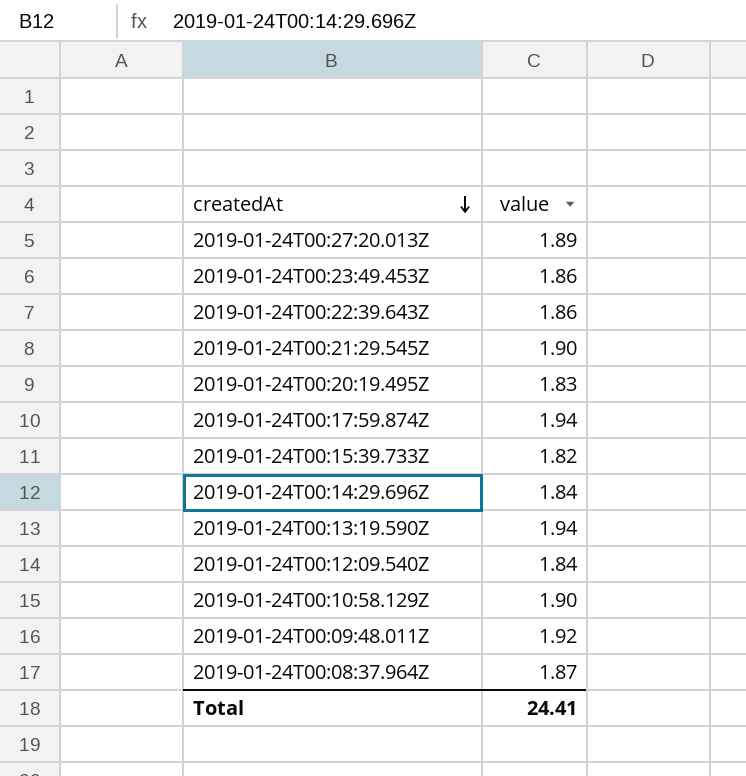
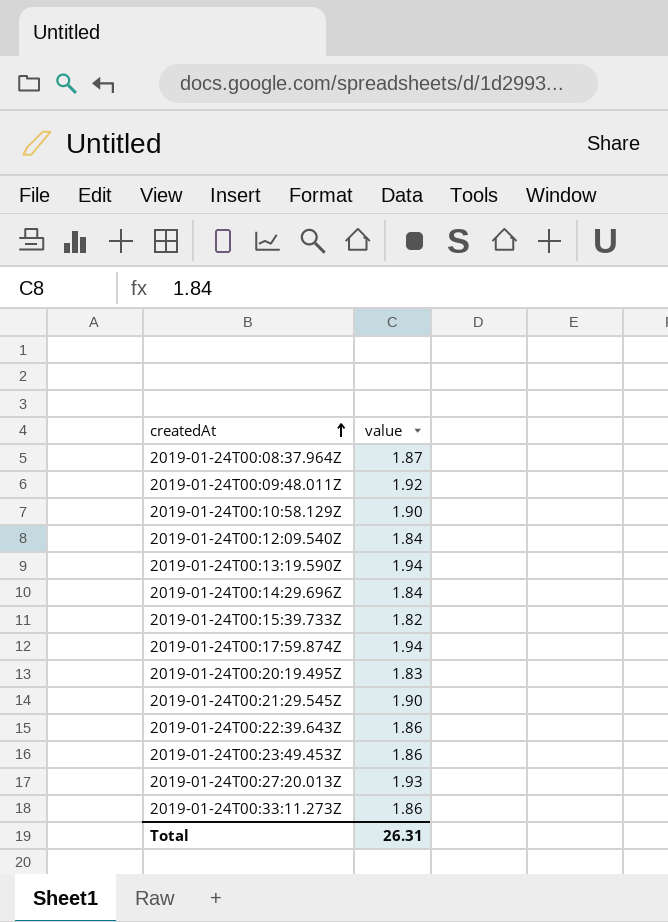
row order: createdAt descending -> createdAt ascending
2019-01-24T00:27:20.013Z | value: 1.89 -> 1.93
row 2019-01-24T00:33:11.273Z: none -> 1.86
Total | value: 24.41 -> 26.31

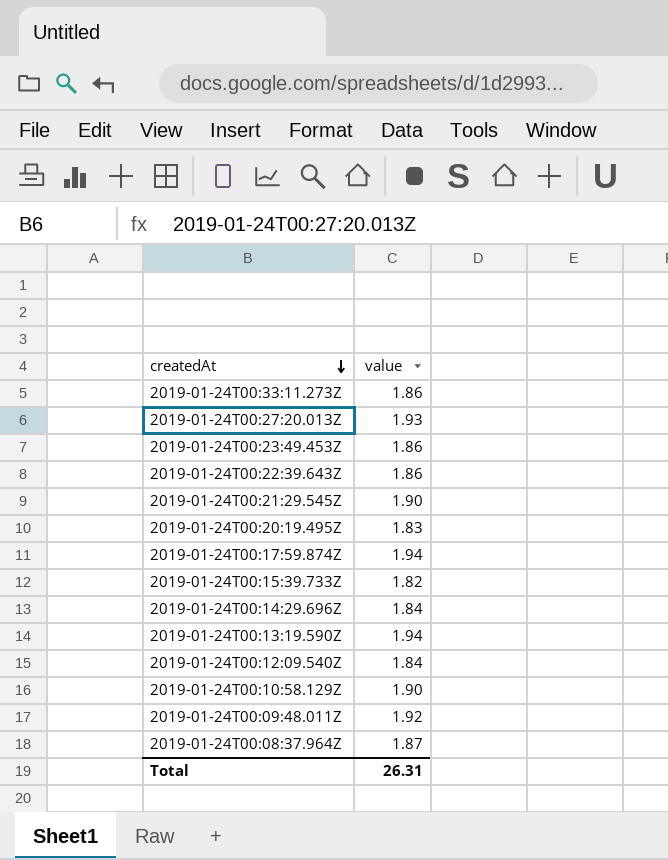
row order: createdAt ascending -> createdAt descending

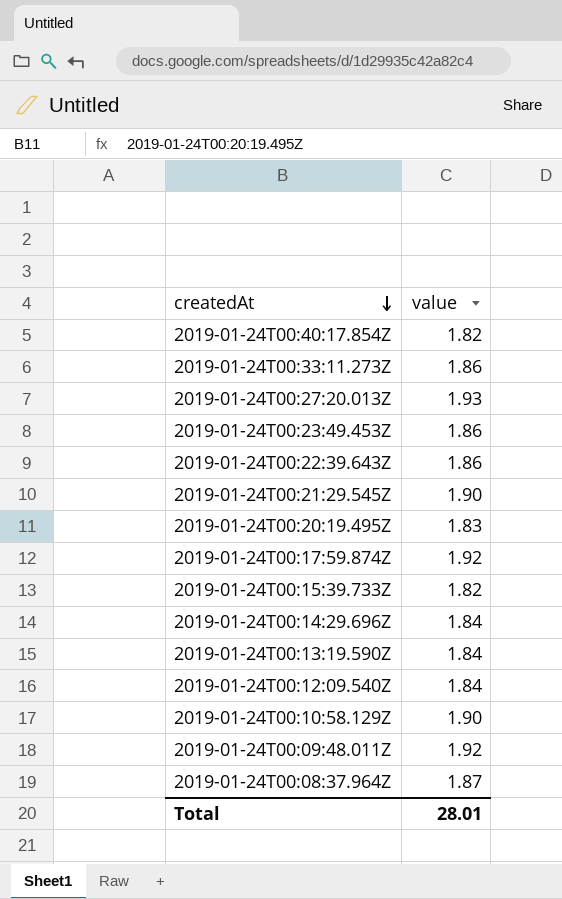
row 2019-01-24T00:40:17.854Z: none -> 1.82
2019-01-24T00:17:59.874Z | value: 1.94 -> 1.92
2019-01-24T00:13:19.590Z | value: 1.94 -> 1.84
Total | value: 26.31 -> 28.01

